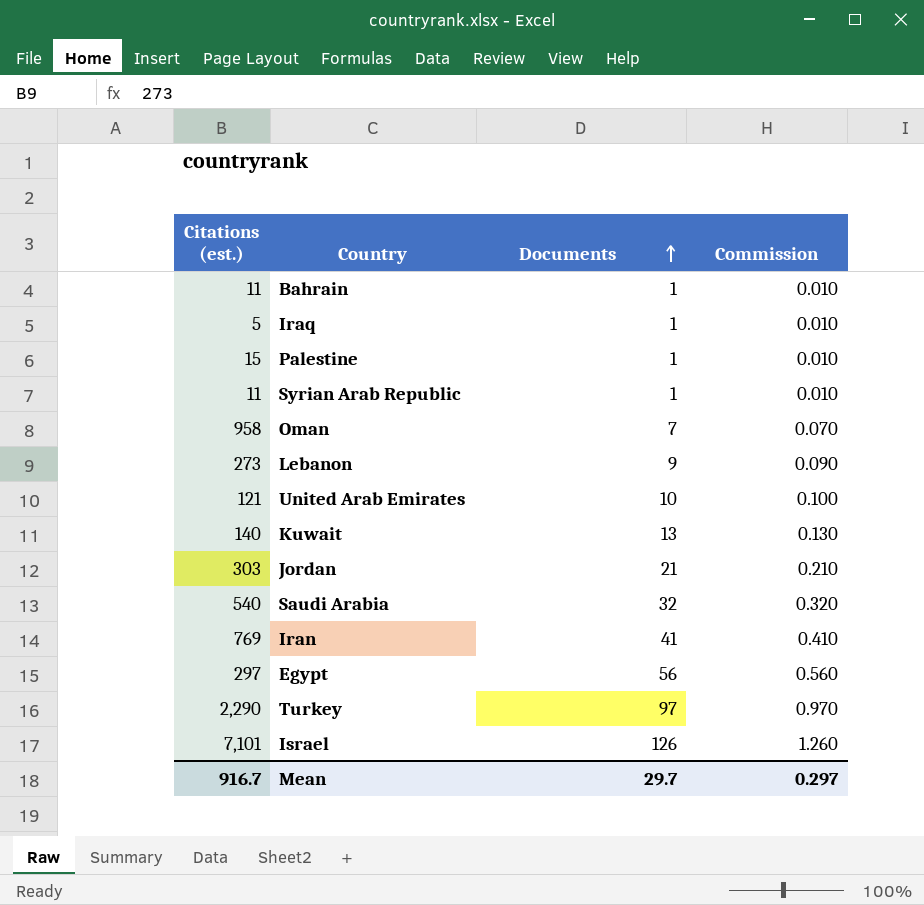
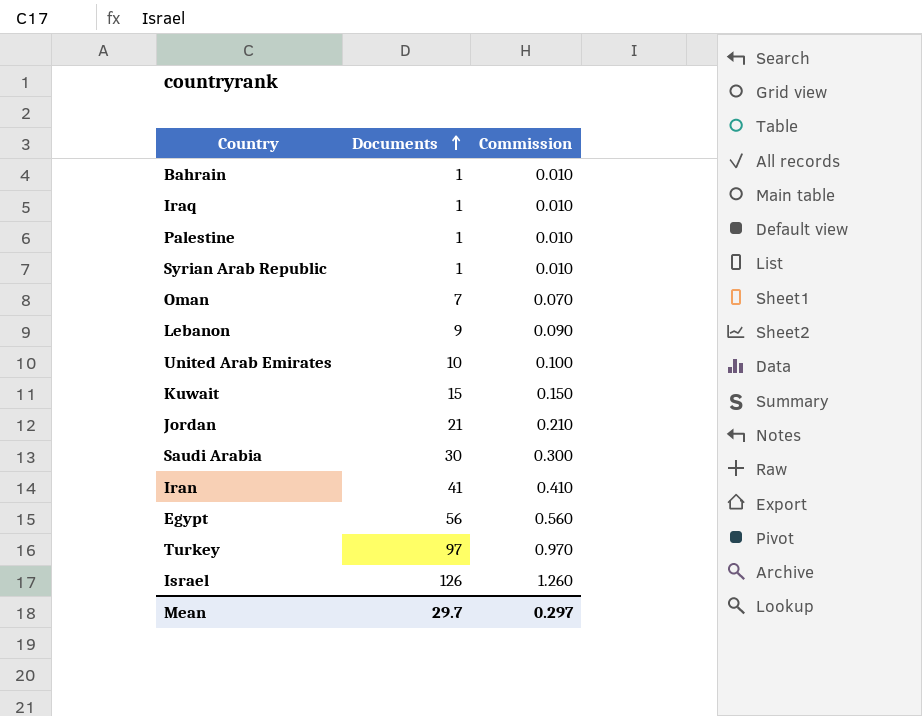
column Citations (est.) | position: 1 -> none
Kuwait | Documents: 13 -> 15
Kuwait | Commission: 0.130 -> 0.150
Saudi Arabia | Documents: 32 -> 30
Saudi Arabia | Commission: 0.320 -> 0.300

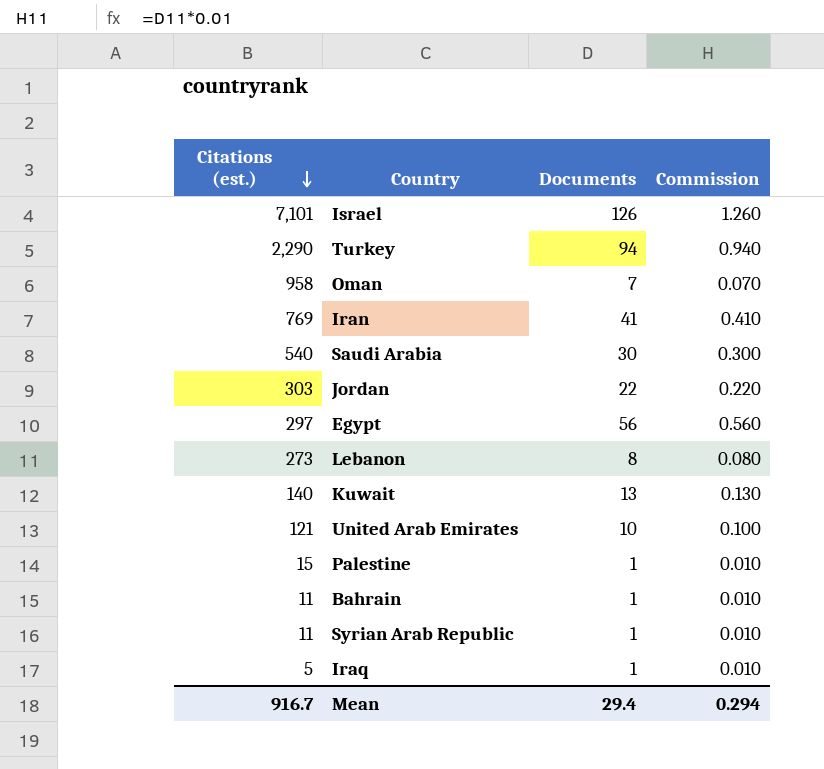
row order: Documents ascending -> Citations (est.) descending
column Citations (est.) | position: none -> 1
Turkey | Documents: 97 -> 94
Turkey | Commission: 0.970 -> 0.940
Jordan | Documents: 21 -> 22
Jordan | Commission: 0.210 -> 0.220
Lebanon | Documents: 9 -> 8
Lebanon | Commission: 0.090 -> 0.080
Kuwait | Documents: 15 -> 13
Kuwait | Commission: 0.150 -> 0.130
Mean | Documents: 29.7 -> 29.4
Mean | Commission: 0.297 -> 0.294

